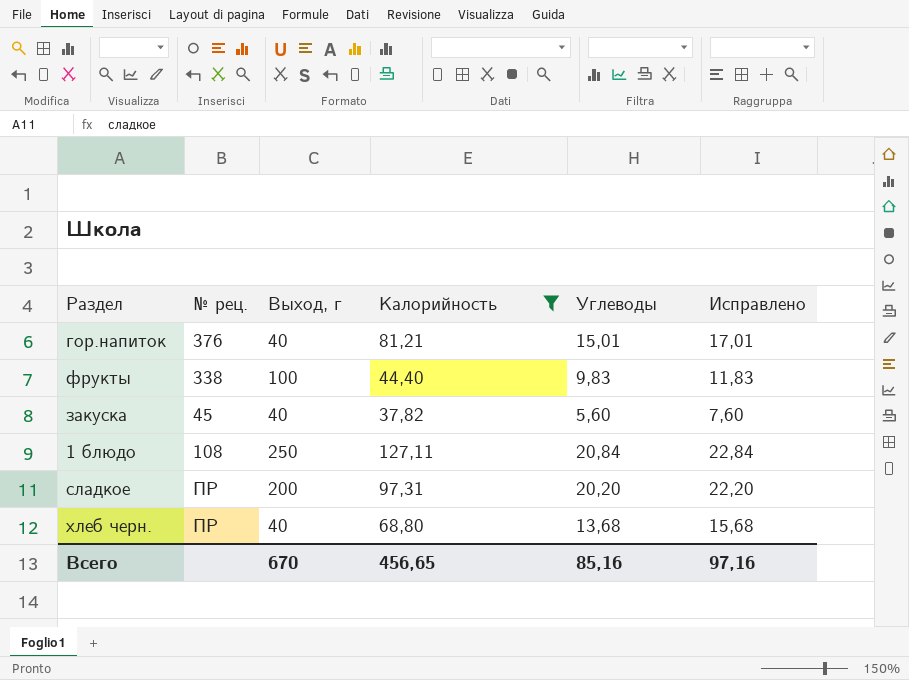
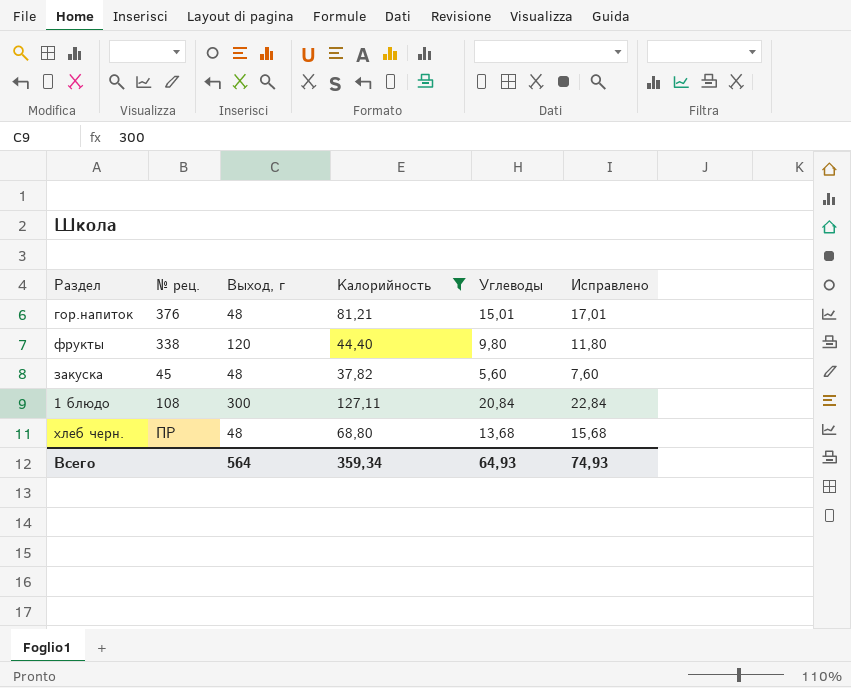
row сладкое: ПР | 200 | 97,31 | 20,20 | 22,20 -> none
гор.напиток | Выход, г: 40 -> 48
фрукты | Выход, г: 100 -> 120
фрукты | Углеводы: 9,83 -> 9,80
фрукты | Исправлено: 11,83 -> 11,80
закуска | Выход, г: 40 -> 48
1 блюдо | Выход, г: 250 -> 300
хлеб черн. | Выход, г: 40 -> 48
Всего | Выход, г: 670 -> 564
Всего | Калорийность: 456,65 -> 359,34
Всего | Углеводы: 85,16 -> 64,93
Всего | Исправлено: 97,16 -> 74,93

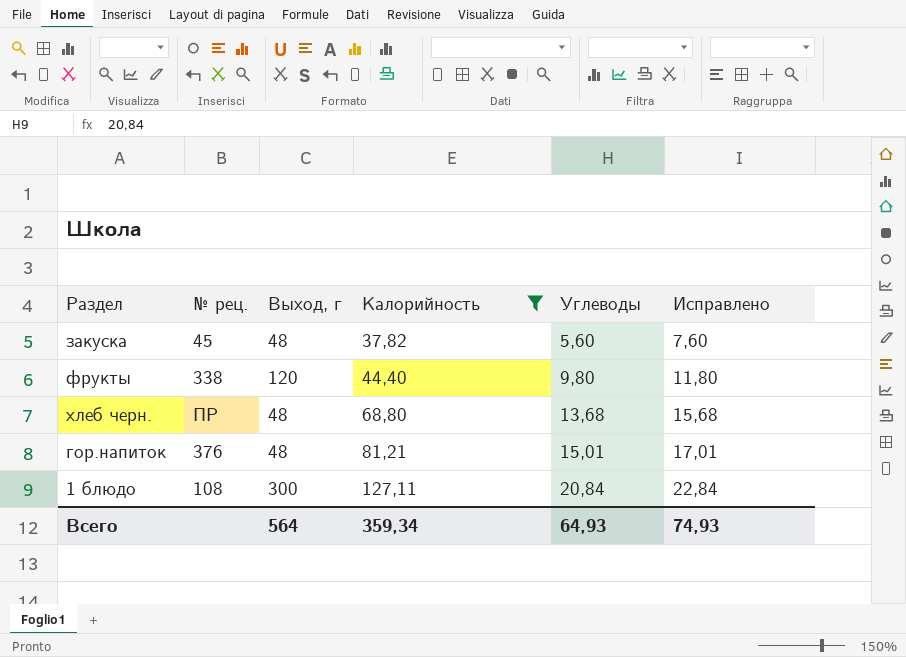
row order: none -> Калорийность ascending

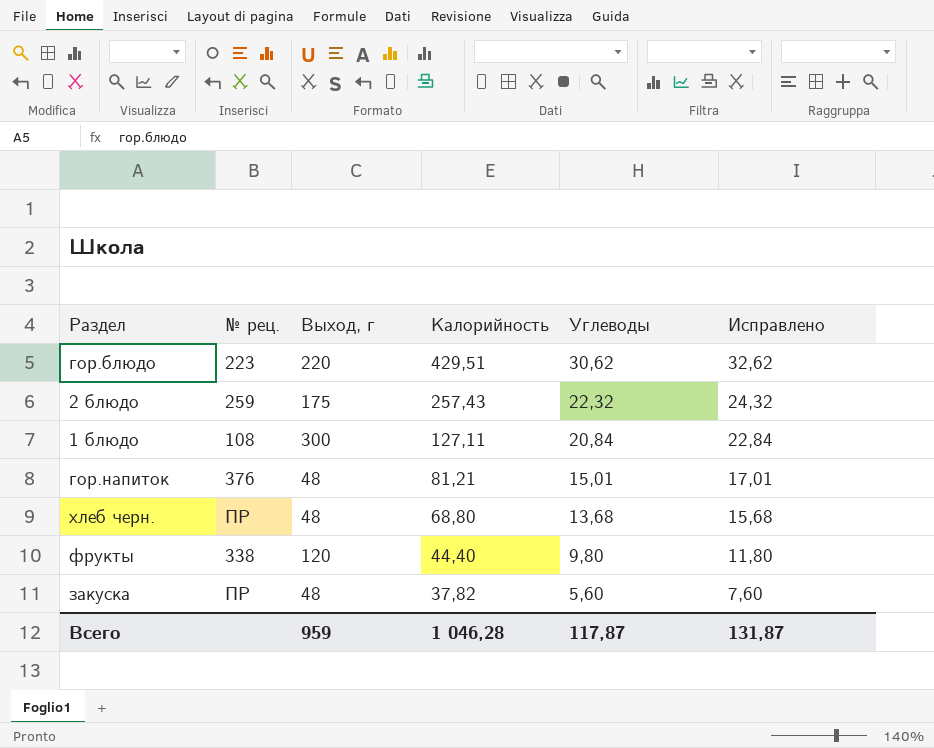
filter: Калорийность <= 127,11 -> none
row order: Калорийность ascending -> Калорийность descending
закуска | № рец.: 45 -> ПР
Всего | Выход, г: 564 -> 959
Всего | Калорийность: 359,34 -> 1 046,28
Всего | Углеводы: 64,93 -> 117,87
Всего | Исправлено: 74,93 -> 131,87

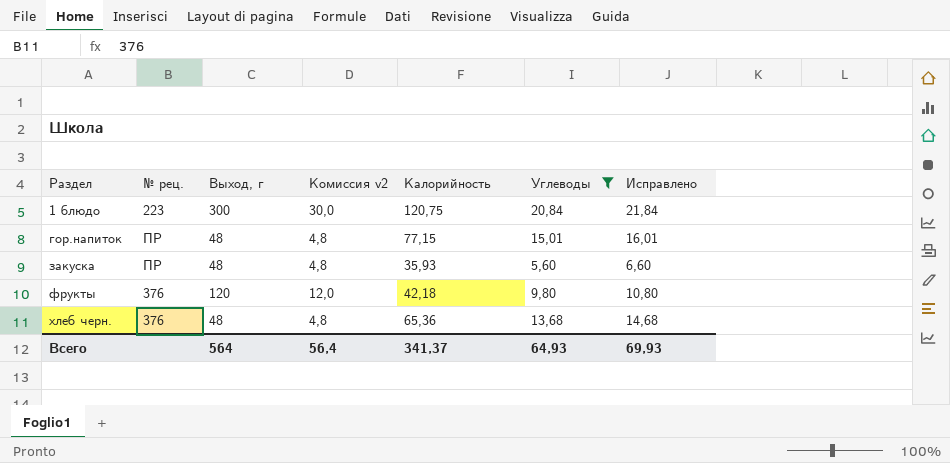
filter: none -> Углеводы <= 20,84
row order: Калорийность descending -> Раздел ascending
column Комиссия v2 | formula: none -> [Выход, г] * 0,1
column Исправлено | formula: [Углеводы] + 2 -> [Углеводы] + 1
1 блюдо | № рец.: 108 -> 223
1 блюдо | Калорийность: 127,11 -> 120,75
гор.напиток | № рец.: 376 -> ПР
гор.напиток | Калорийность: 81,21 -> 77,15
закуска | Калорийность: 37,82 -> 35,93
фрукты | № рец.: 338 -> 376
фрукты | Калорийность: 44,40 -> 42,18
хлеб черн. | № рец.: ПР -> 376
хлеб черн. | Калорийность: 68,80 -> 65,36
Всего | Выход, г: 959 -> 564
Всего | Калорийность: 1 046,28 -> 341,37
Всего | Углеводы: 117,87 -> 64,93
Всего | Исправлено: 131,87 -> 69,93

